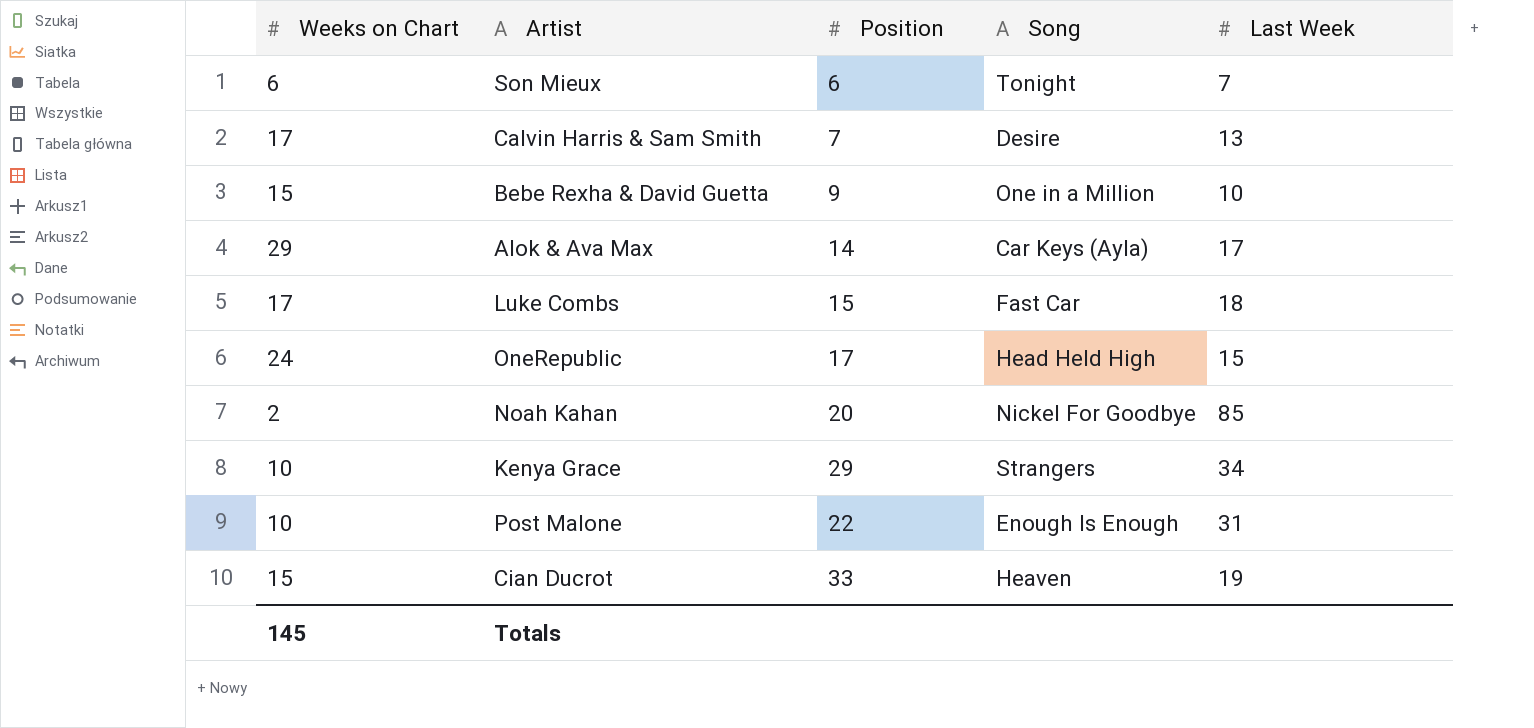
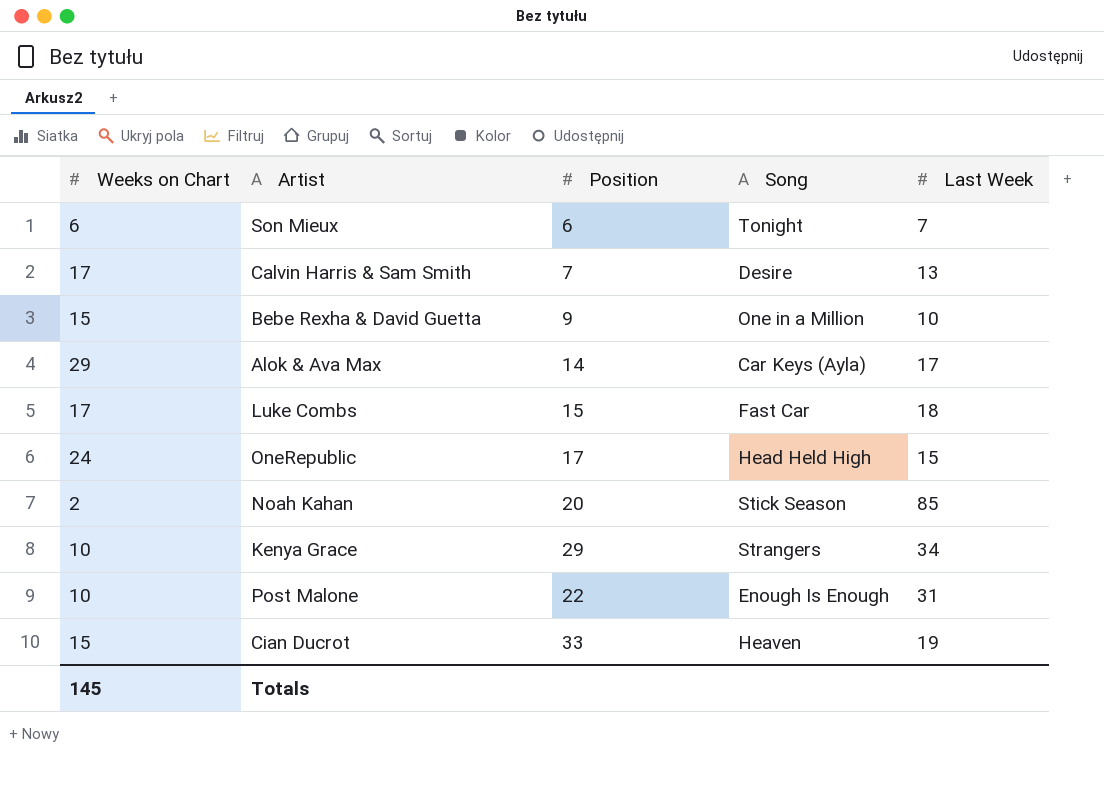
Noah Kahan | Song: Nickel For Goodbye -> Stick Season

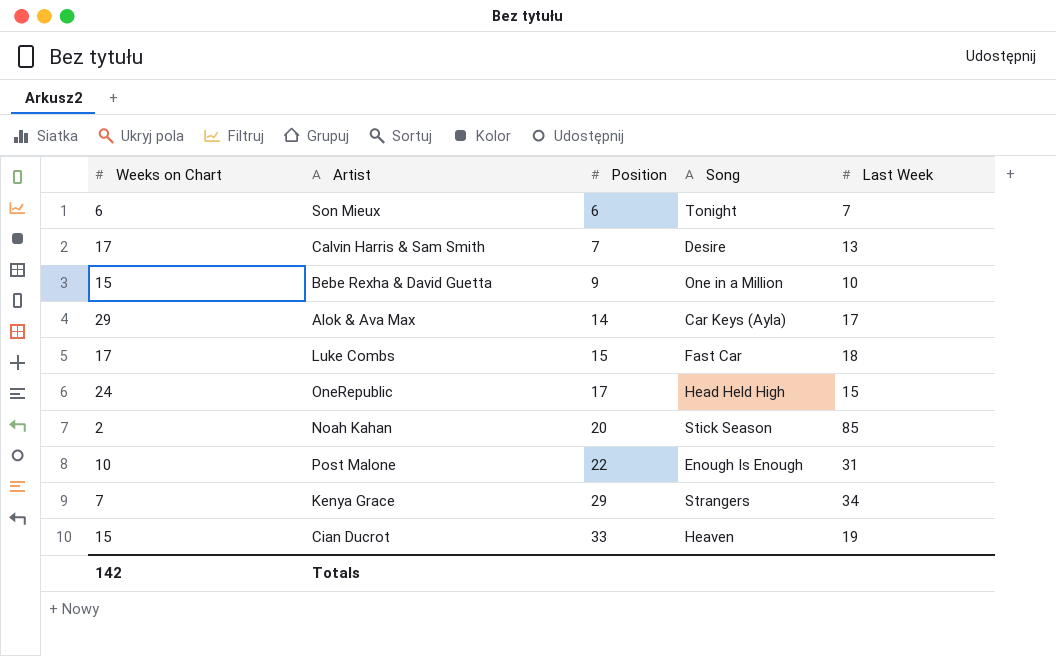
row order: none -> Position ascending
Kenya Grace | Weeks on Chart: 10 -> 7
Totals | Weeks on Chart: 145 -> 142

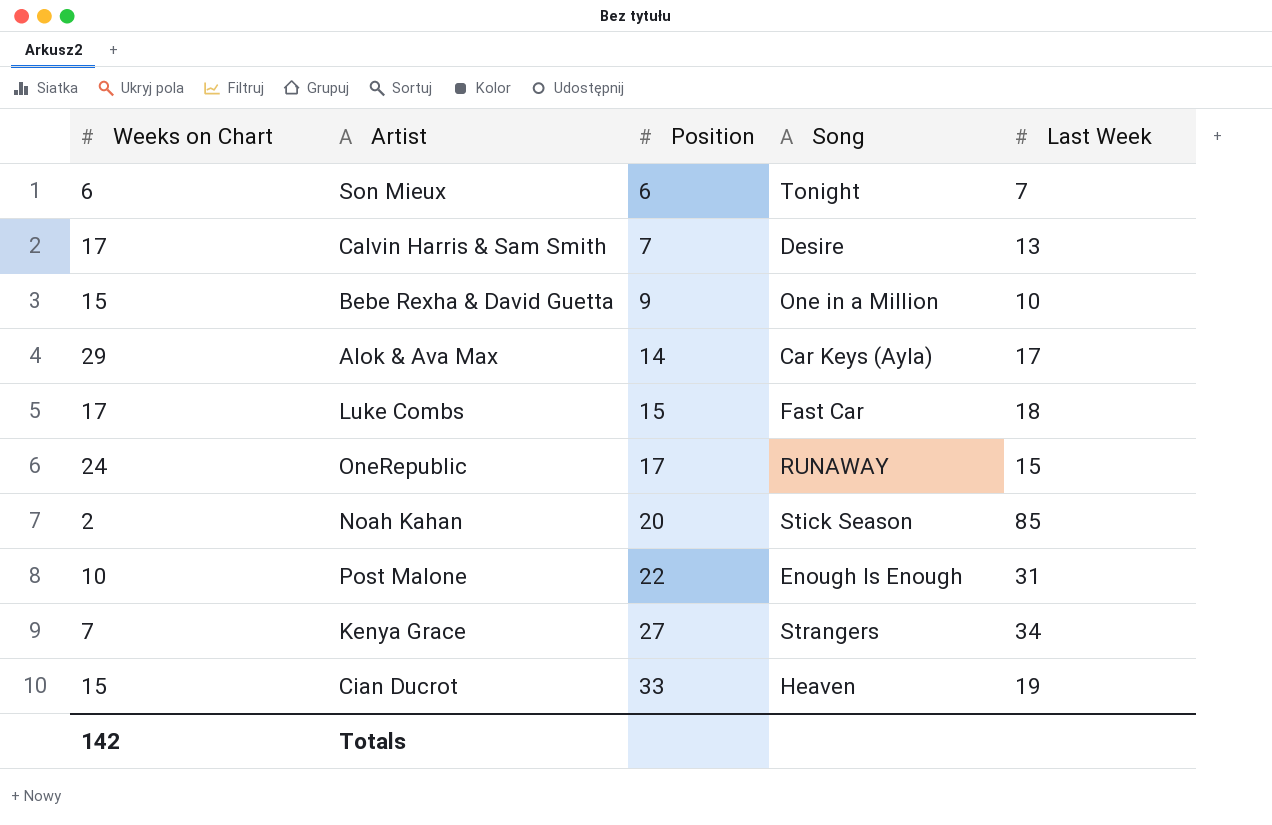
OneRepublic | Song: Head Held High -> RUNAWAY
Kenya Grace | Position: 29 -> 27

